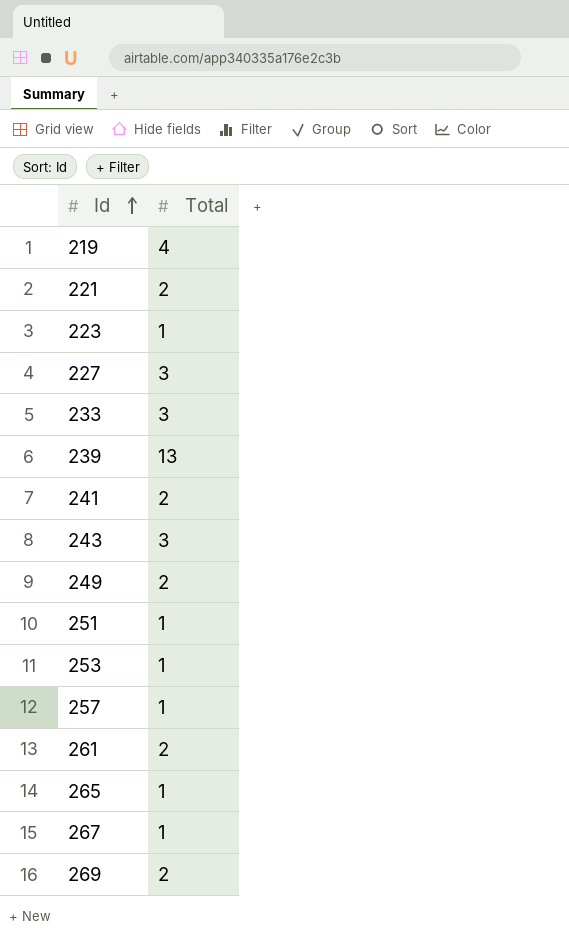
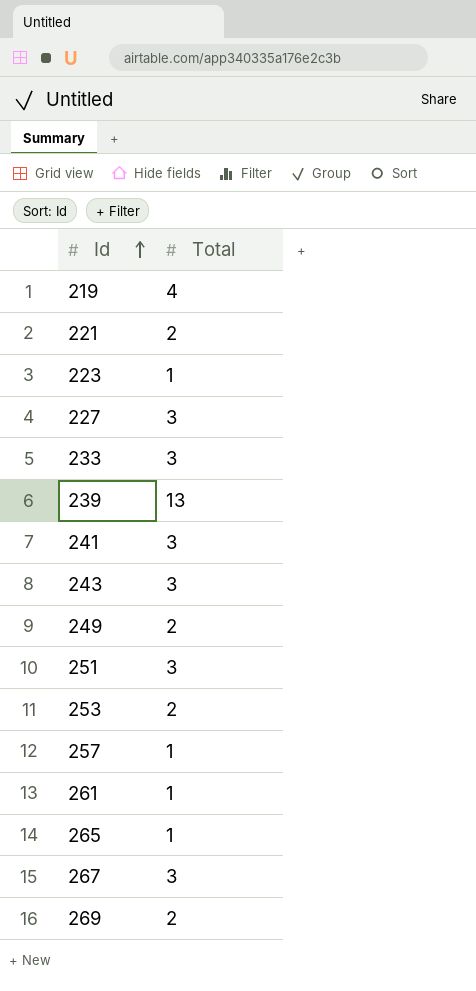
241 | Total: 2 -> 3
251 | Total: 1 -> 3
253 | Total: 1 -> 2
261 | Total: 2 -> 1
267 | Total: 1 -> 3

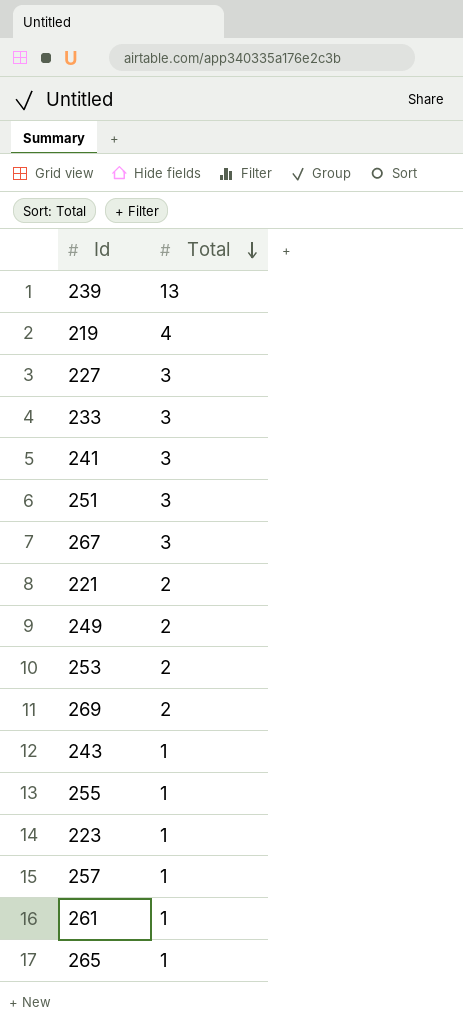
row order: Id ascending -> Total descending
243 | Total: 3 -> 1
row 255: none -> 1

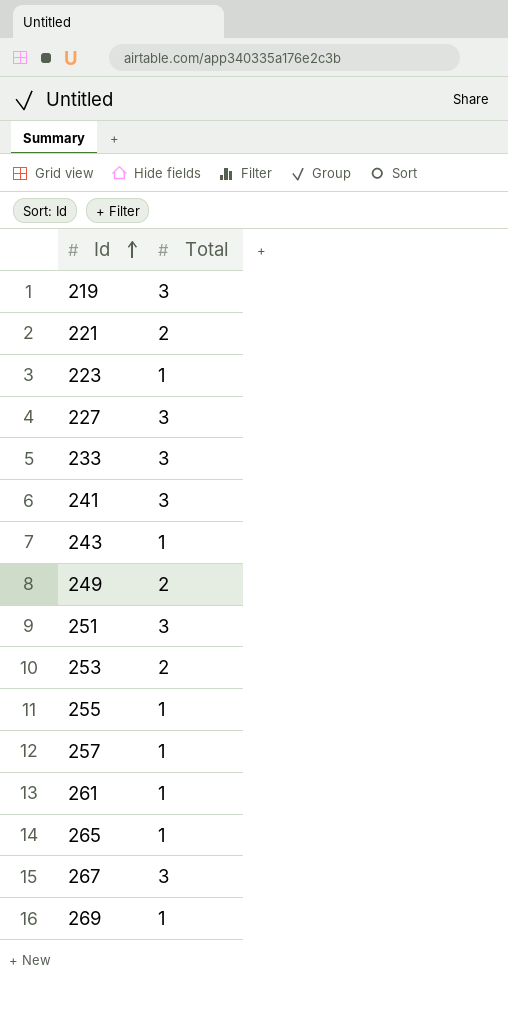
row order: Total descending -> Id ascending
row 239: 13 -> none
219 | Total: 4 -> 3
269 | Total: 2 -> 1

